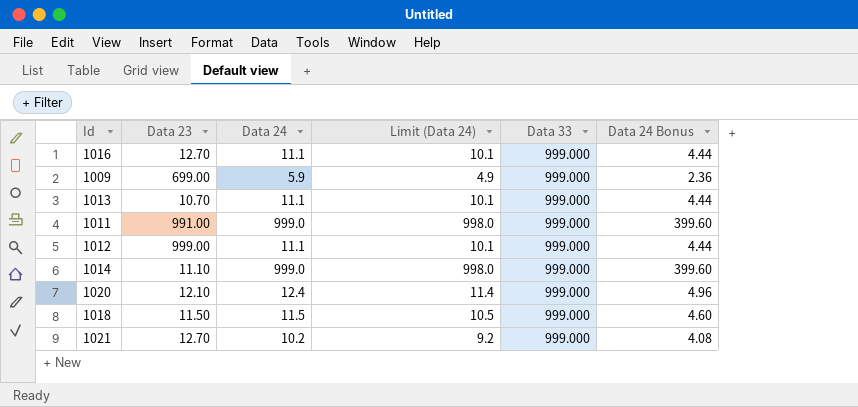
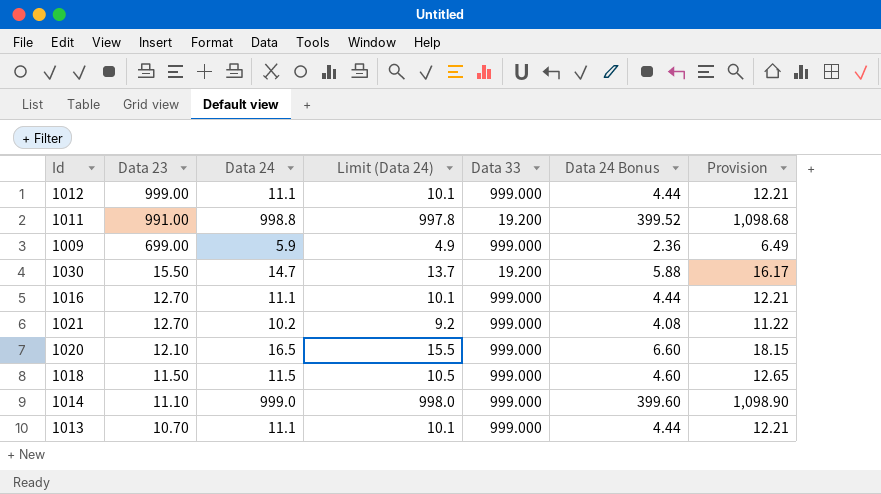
row order: none -> Data 23 descending
column Provision | formula: none -> [Data 24] * 1.1
1011 | Data 24: 999.0 -> 998.8
1011 | Limit (Data 24): 998.0 -> 997.8
1011 | Data 33: 999.000 -> 19.200
1011 | Data 24 Bonus: 399.60 -> 399.52
row 1030: none -> 15.50 | 14.7 | 13.7 | 19.200 | 5.88 | 16.17
1020 | Data 24: 12.4 -> 16.5
1020 | Limit (Data 24): 11.4 -> 15.5
1020 | Data 24 Bonus: 4.96 -> 6.60

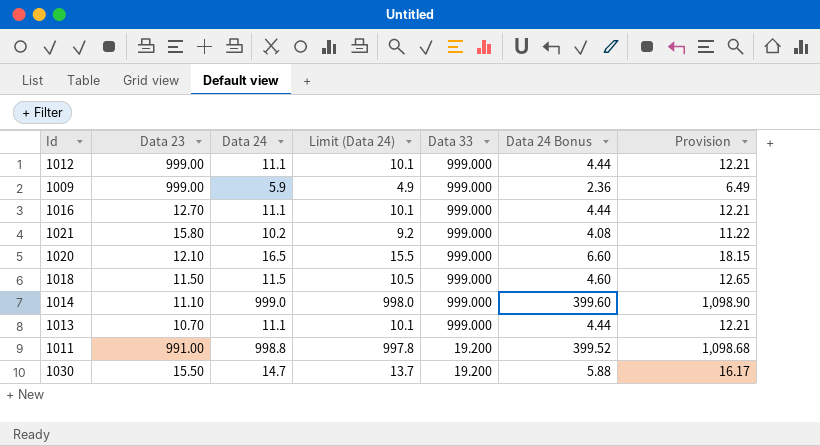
row order: Data 23 descending -> Data 33 descending
1009 | Data 23: 699.00 -> 999.00
1021 | Data 23: 12.70 -> 15.80

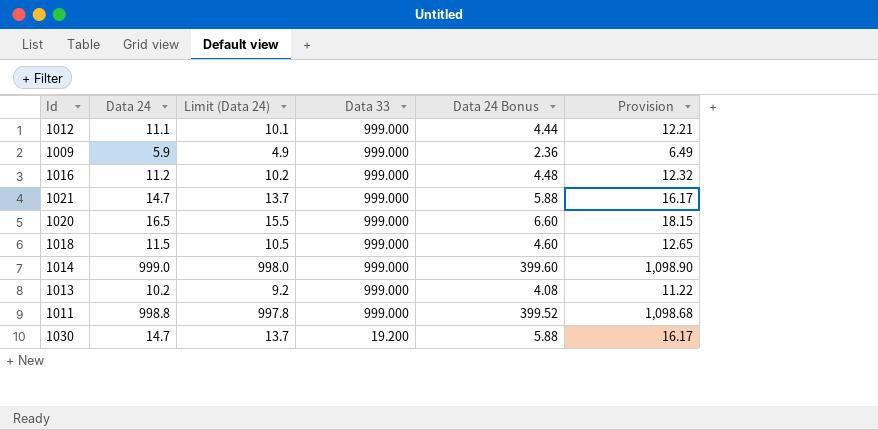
column Data 23 | position: 2 -> none
1016 | Data 24: 11.1 -> 11.2
1016 | Limit (Data 24): 10.1 -> 10.2
1016 | Data 24 Bonus: 4.44 -> 4.48
1016 | Provision: 12.21 -> 12.32
1021 | Data 24: 10.2 -> 14.7
1021 | Limit (Data 24): 9.2 -> 13.7
1021 | Data 24 Bonus: 4.08 -> 5.88
1021 | Provision: 11.22 -> 16.17
1013 | Data 24: 11.1 -> 10.2
1013 | Limit (Data 24): 10.1 -> 9.2
1013 | Data 24 Bonus: 4.44 -> 4.08
1013 | Provision: 12.21 -> 11.22
1011 | Data 33: 19.200 -> 999.000

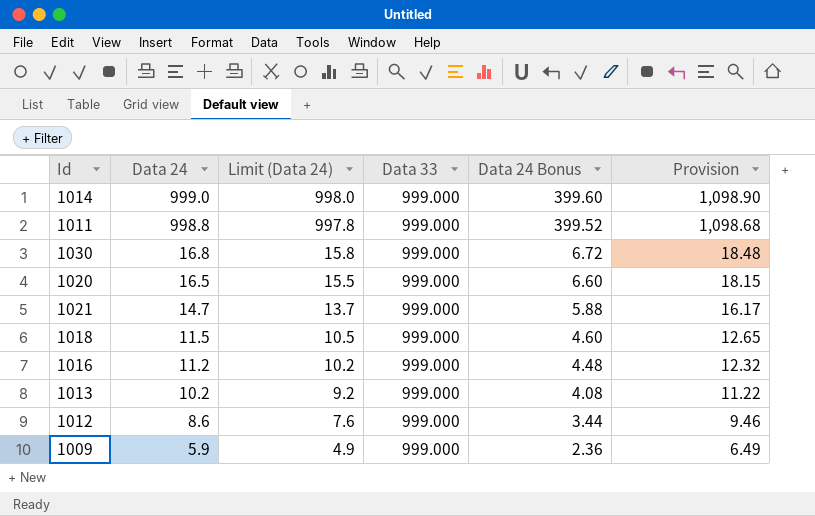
row order: Data 33 descending -> Data 24 descending
1030 | Data 24: 14.7 -> 16.8
1030 | Limit (Data 24): 13.7 -> 15.8
1030 | Data 33: 19.200 -> 999.000
1030 | Data 24 Bonus: 5.88 -> 6.72
1030 | Provision: 16.17 -> 18.48
1012 | Data 24: 11.1 -> 8.6
1012 | Limit (Data 24): 10.1 -> 7.6
1012 | Data 24 Bonus: 4.44 -> 3.44
1012 | Provision: 12.21 -> 9.46

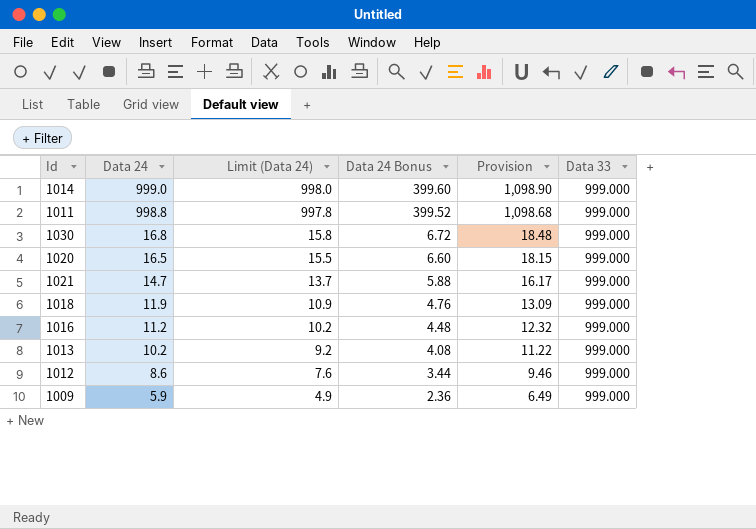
column Data 33 | position: 4 -> 6
1018 | Data 24: 11.5 -> 11.9
1018 | Limit (Data 24): 10.5 -> 10.9
1018 | Data 24 Bonus: 4.60 -> 4.76
1018 | Provision: 12.65 -> 13.09

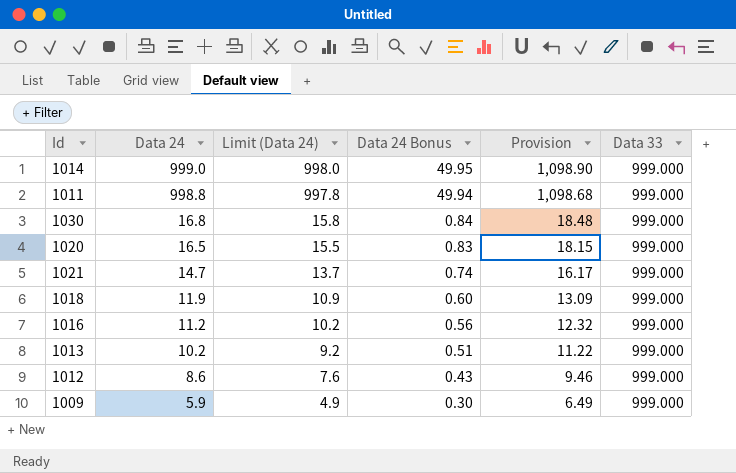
column Data 24 Bonus | formula: [Data 24] * 0.4 -> [Data 24] * 0.05

